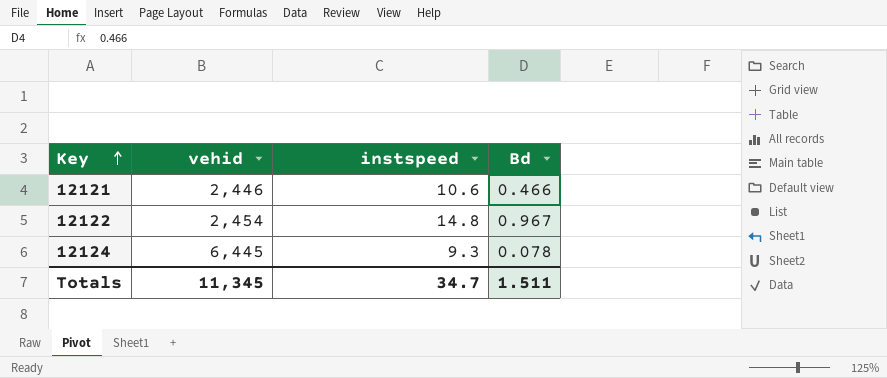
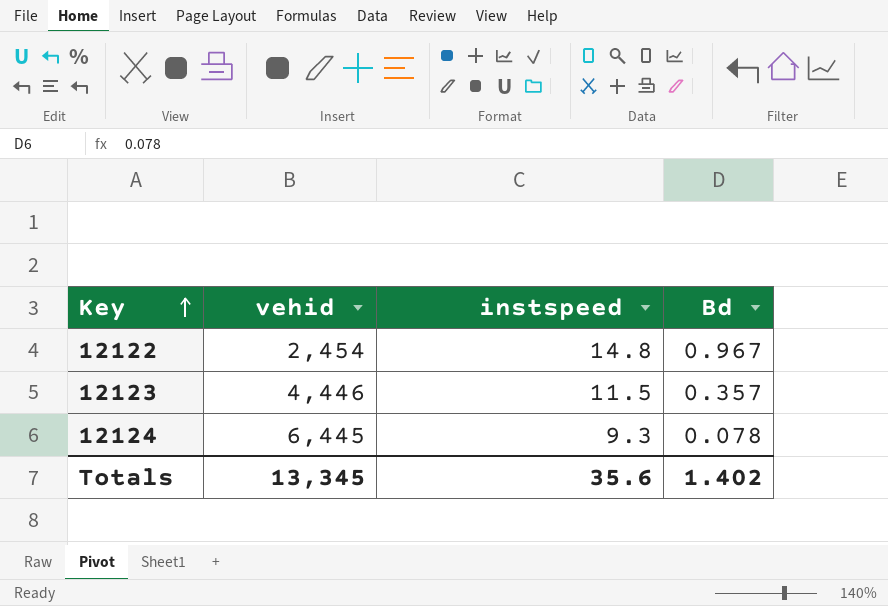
row 12121: 2,446 | 10.6 | 0.466 -> none
row 12123: none -> 4,446 | 11.5 | 0.357
Totals | vehid: 11,345 -> 13,345
Totals | instspeed: 34.7 -> 35.6
Totals | Bd: 1.511 -> 1.402

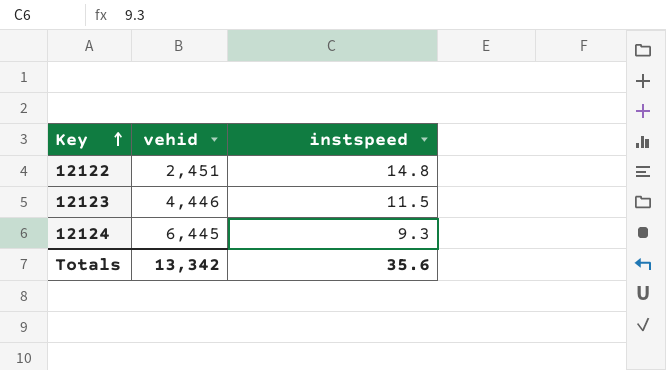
column Bd | position: 4 -> none
12122 | vehid: 2,454 -> 2,451
Totals | vehid: 13,345 -> 13,342

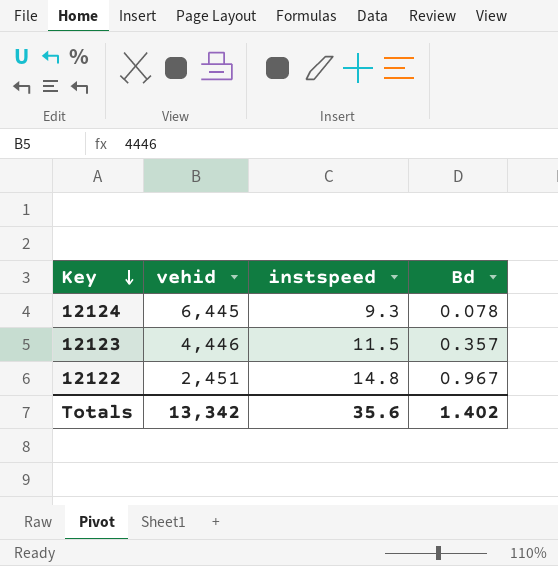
row order: Key ascending -> Key descending
column Bd | position: none -> 4

